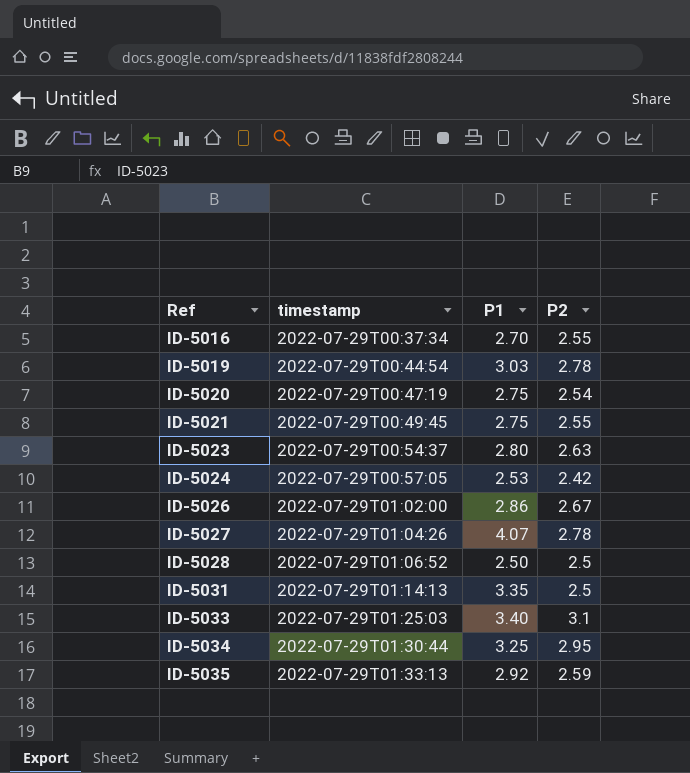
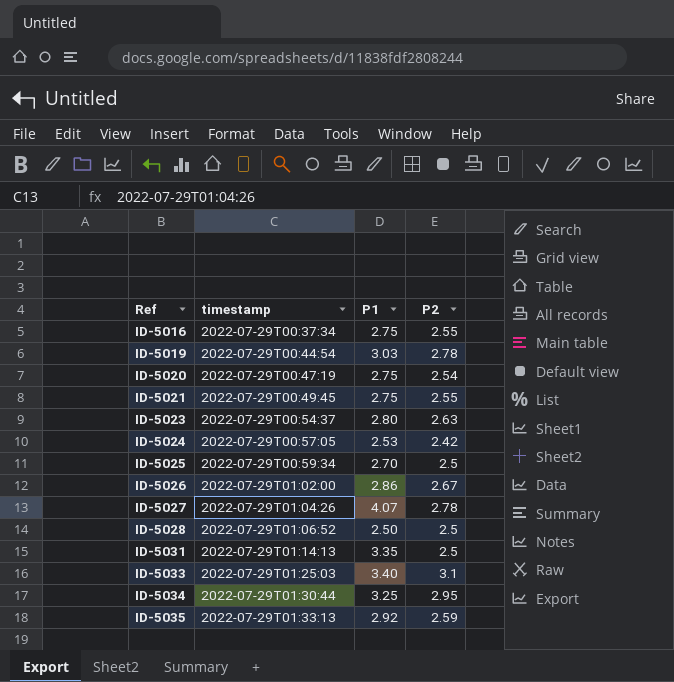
ID-5016 | P1: 2.70 -> 2.75
row ID-5025: none -> 2022-07-29T00:59:34 | 2.70 | 2.5

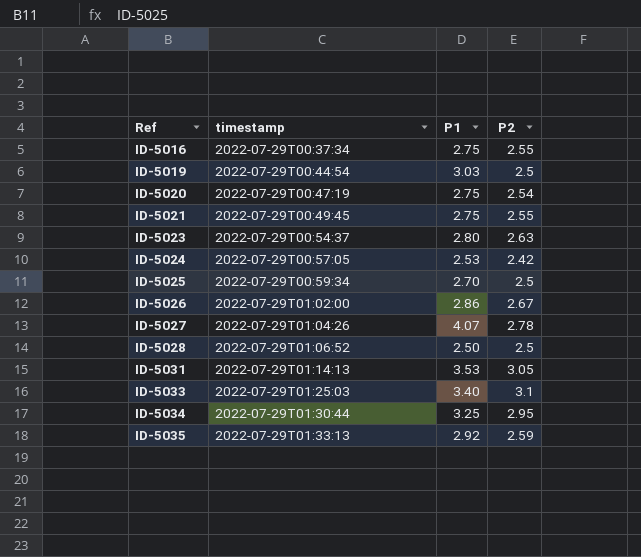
ID-5019 | P2: 2.78 -> 2.5
ID-5031 | P1: 3.35 -> 3.53
ID-5031 | P2: 2.5 -> 3.05

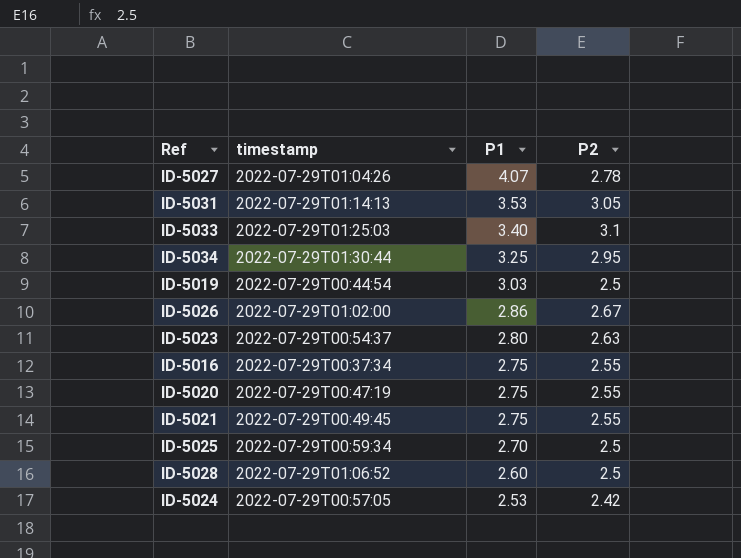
row order: Ref ascending -> P1 descending
row ID-5035: 2022-07-29T01:33:13 | 2.92 | 2.59 -> none
ID-5020 | P2: 2.54 -> 2.55
ID-5028 | P1: 2.50 -> 2.60

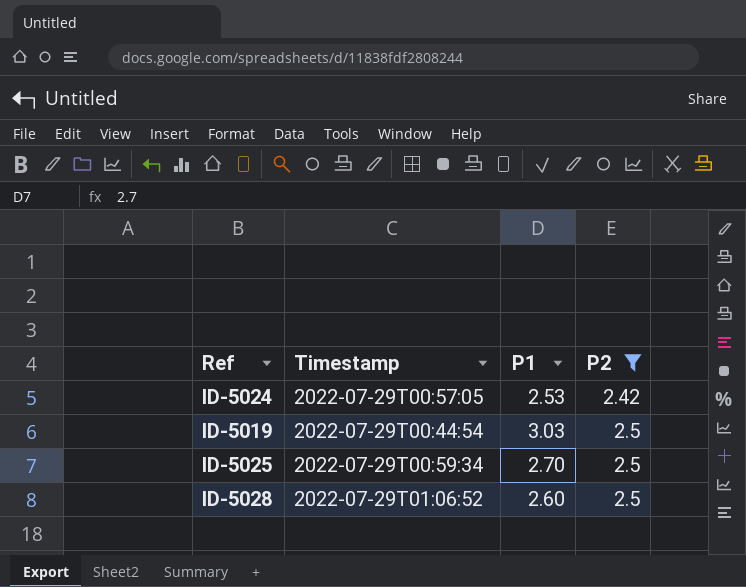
filter: none -> P2 <= 2.5
row order: P1 descending -> P2 ascending
column name: timestamp -> Timestamp

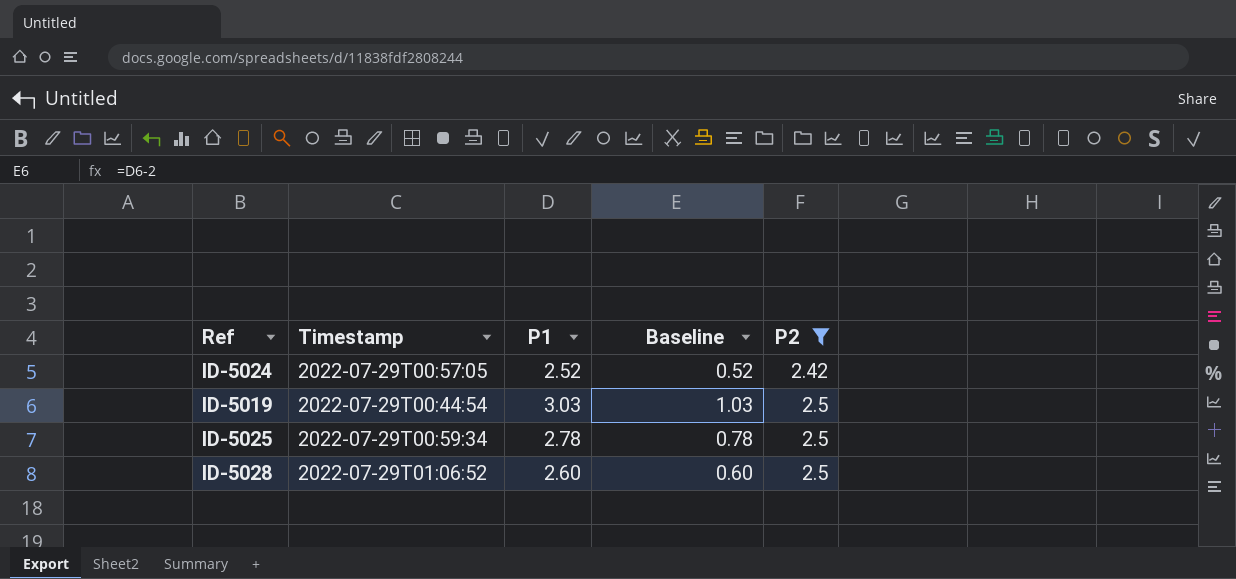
column Baseline | formula: none -> [P1] - 2
ID-5024 | P1: 2.53 -> 2.52
ID-5025 | P1: 2.70 -> 2.78

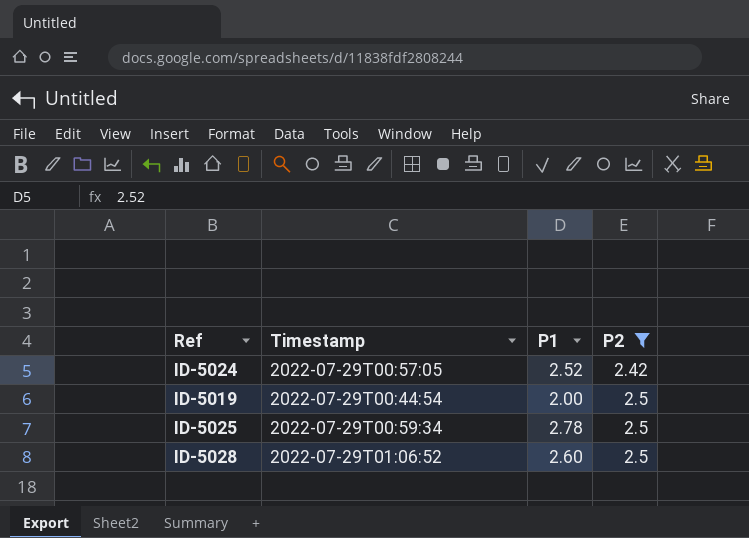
column Baseline | formula: [P1] - 2 -> none
ID-5019 | P1: 3.03 -> 2.00

